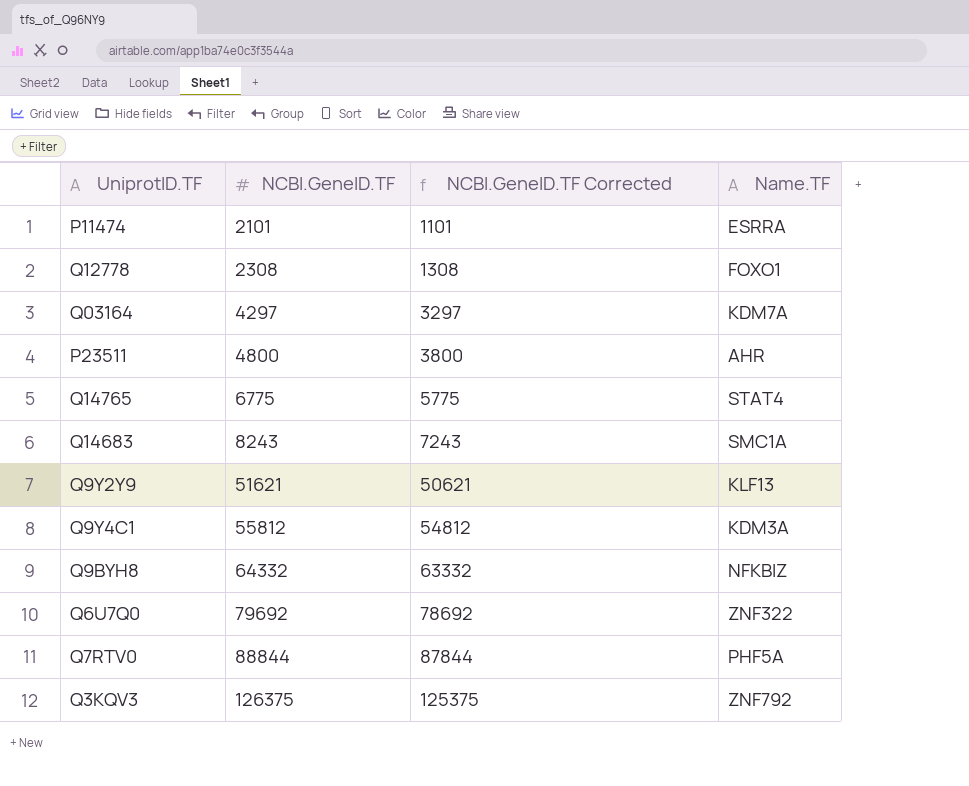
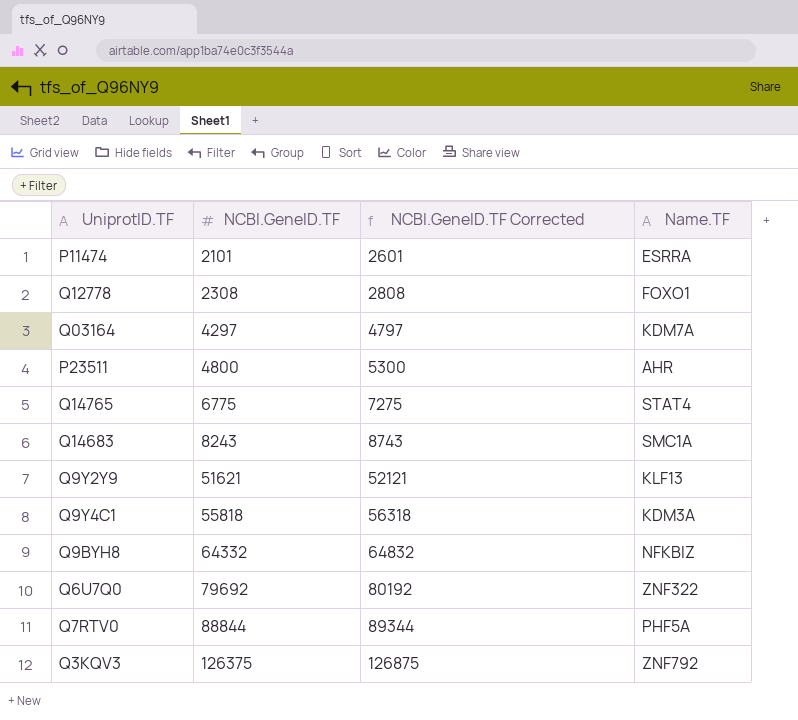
column NCBI.GeneID.TF Corrected | formula: [NCBI.GeneID.TF] - 1000 -> [NCBI.GeneID.TF] + 500
Q9Y4C1 | NCBI.GeneID.TF: 55812 -> 55818

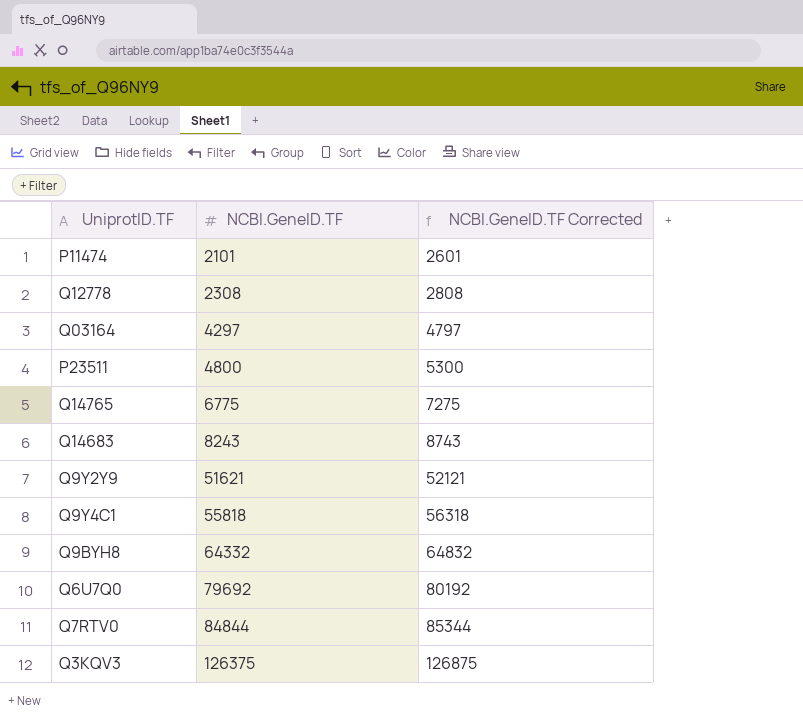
column Name.TF | position: 4 -> none
Q7RTV0 | NCBI.GeneID.TF: 88844 -> 84844
Q7RTV0 | NCBI.GeneID.TF Corrected: 89344 -> 85344

